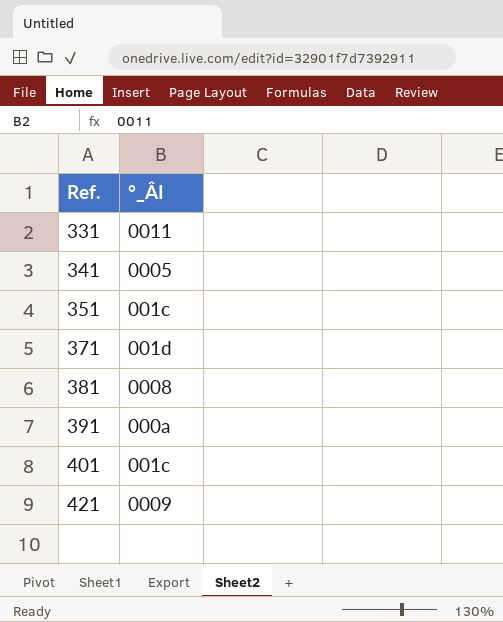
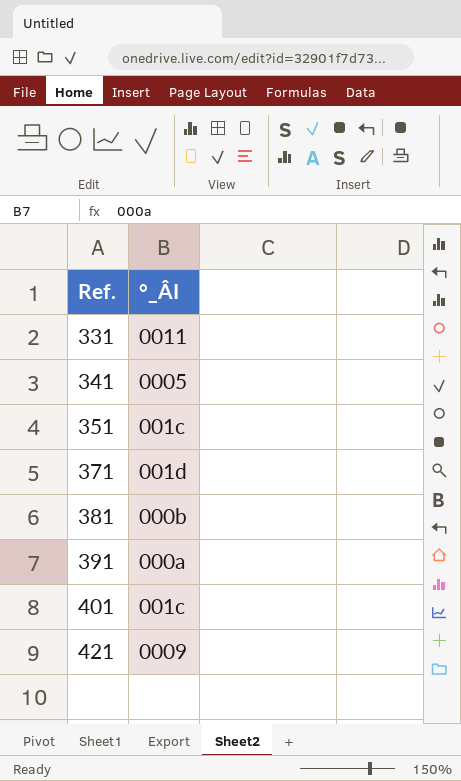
381 | °_ÂI: 0008 -> 000b

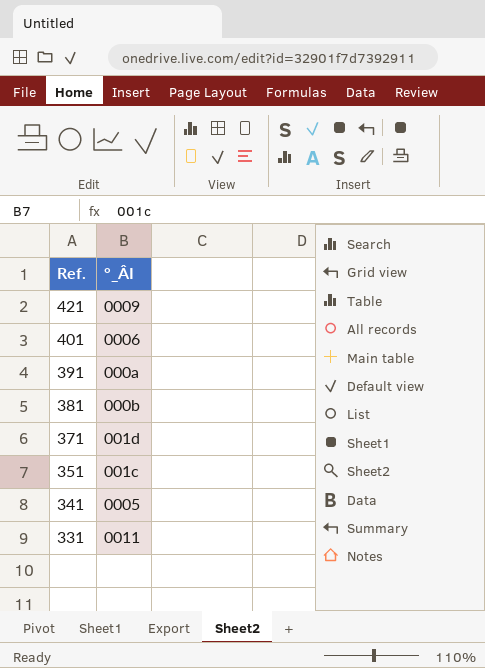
row order: Ref. ascending -> Ref. descending
401 | °_ÂI: 001c -> 0006

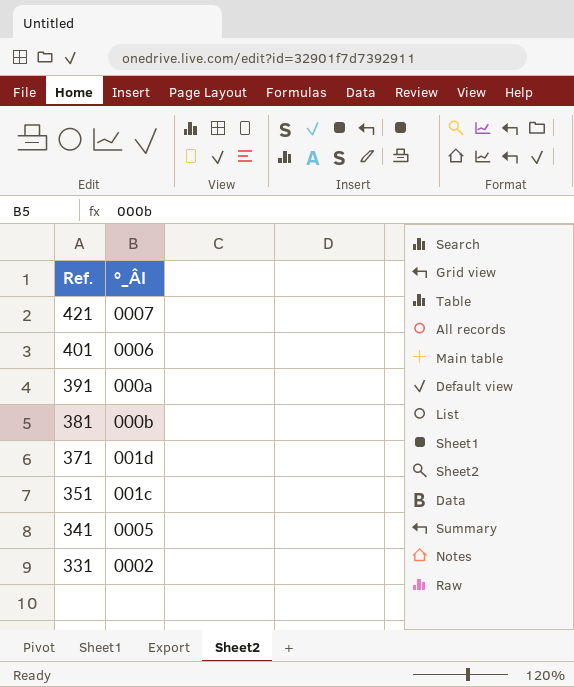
421 | °_ÂI: 0009 -> 0007
331 | °_ÂI: 0011 -> 0002

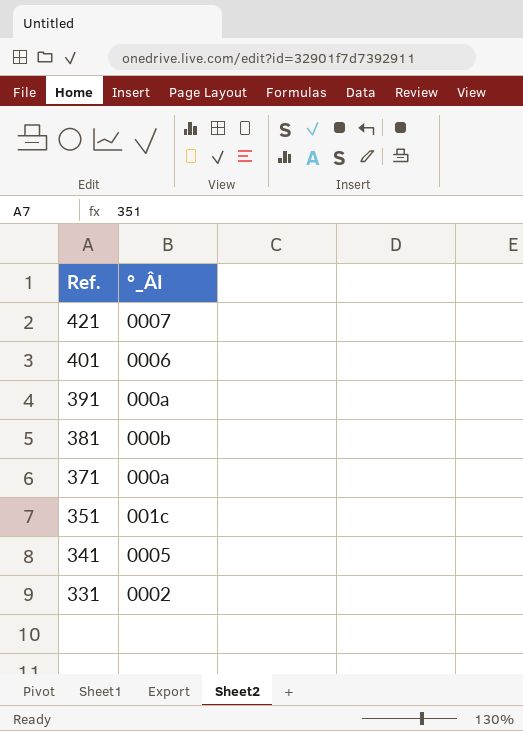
371 | °_ÂI: 001d -> 000a

